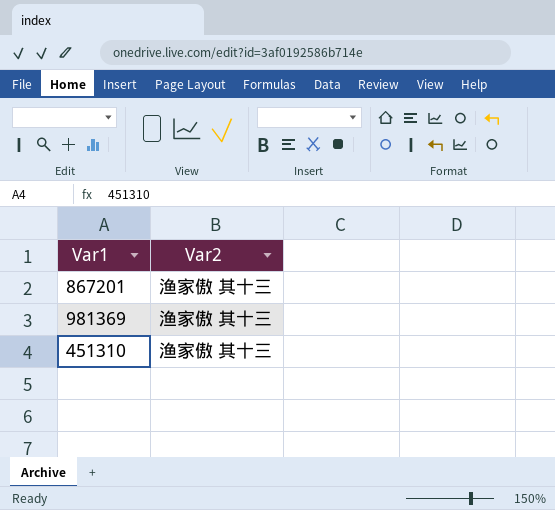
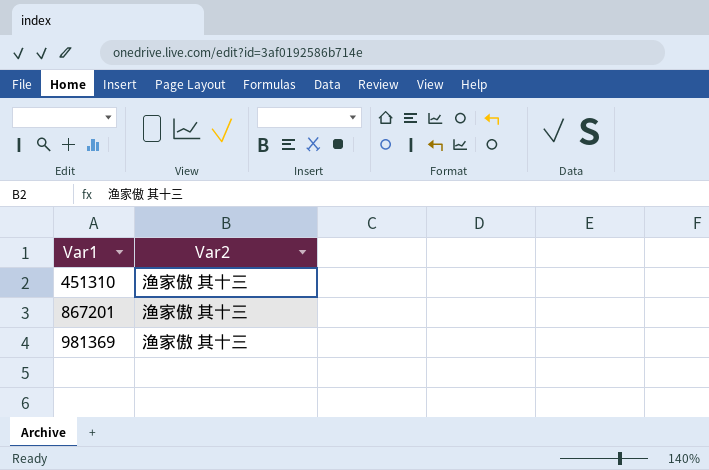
row order: none -> Var1 ascending

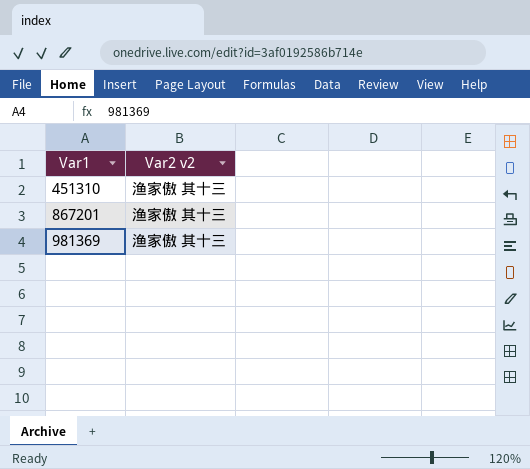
column name: Var2 -> Var2 v2

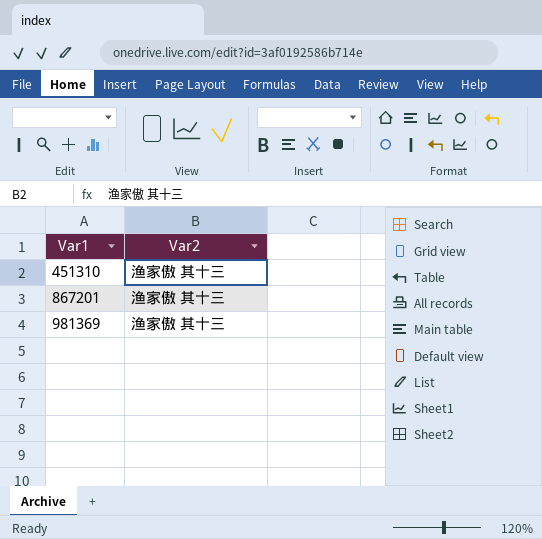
column name: Var2 v2 -> Var2

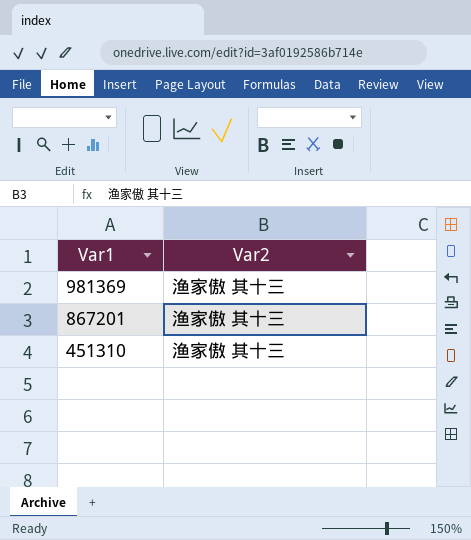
row order: Var1 ascending -> Var1 descending

